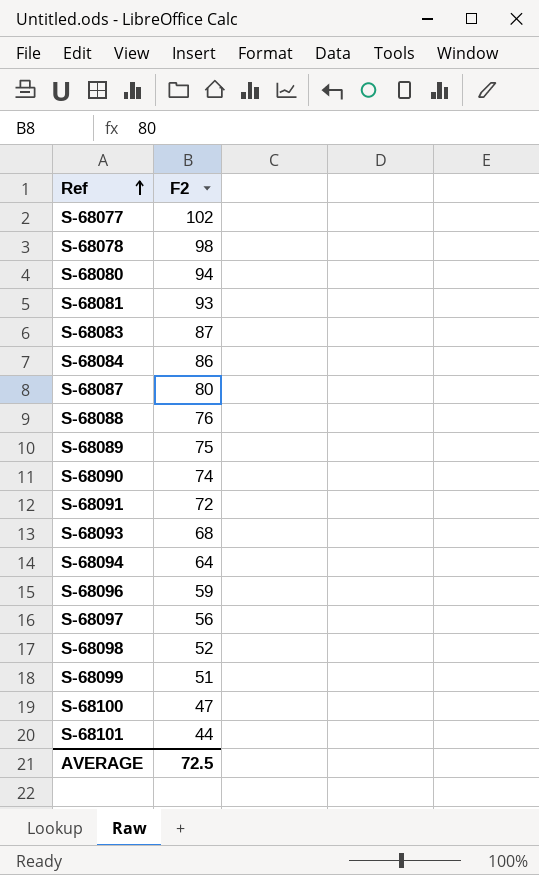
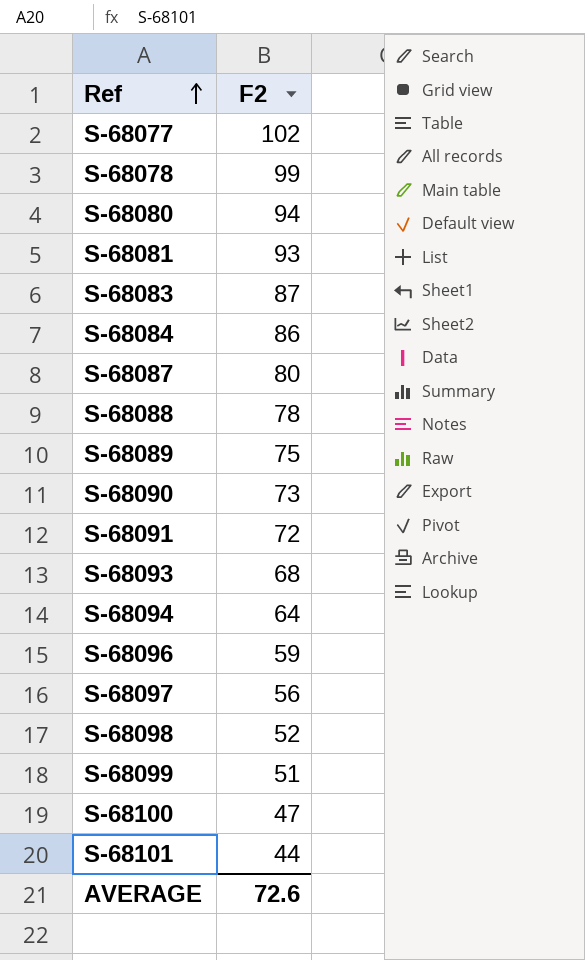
S-68078 | F2: 98 -> 99
S-68088 | F2: 76 -> 78
S-68090 | F2: 74 -> 73
AVERAGE | F2: 72.5 -> 72.6

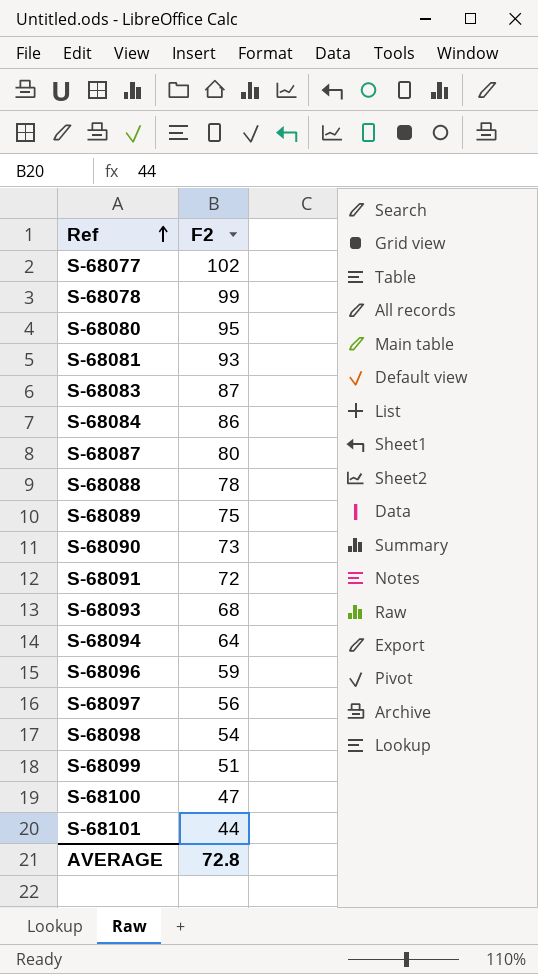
S-68080 | F2: 94 -> 95
S-68098 | F2: 52 -> 54
AVERAGE | F2: 72.6 -> 72.8

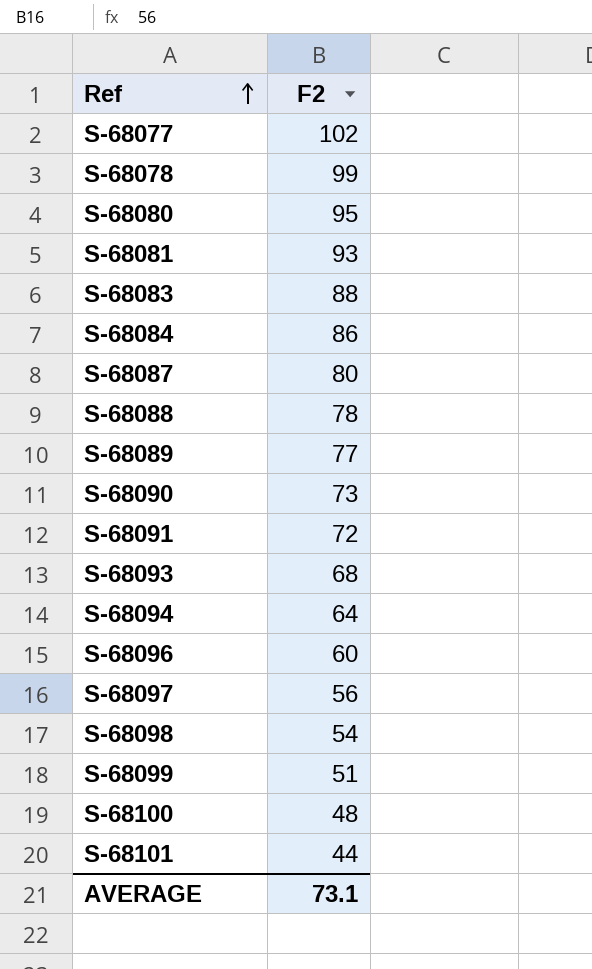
S-68083 | F2: 87 -> 88
S-68089 | F2: 75 -> 77
S-68096 | F2: 59 -> 60
S-68100 | F2: 47 -> 48
AVERAGE | F2: 72.8 -> 73.1

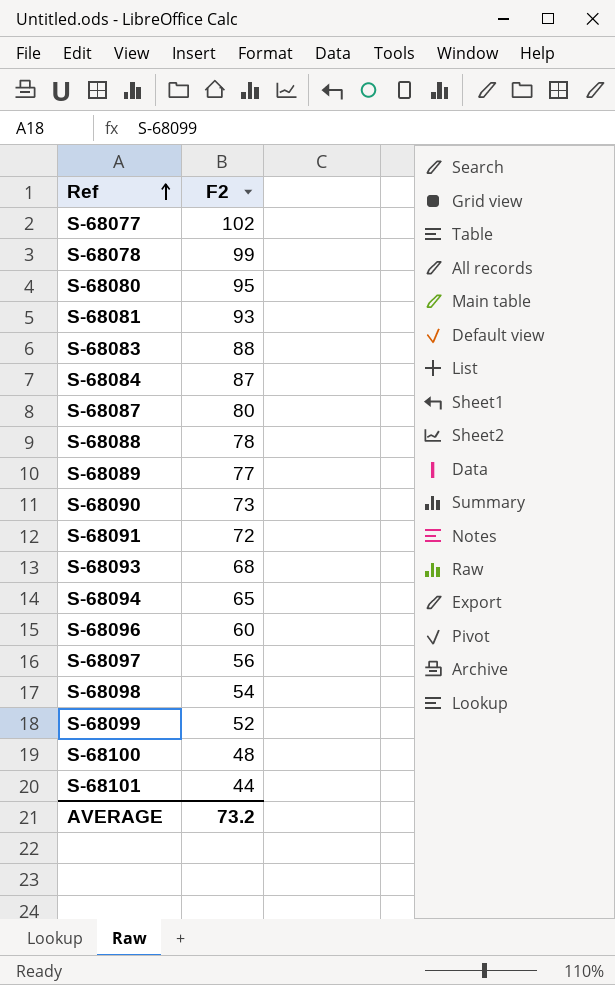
S-68084 | F2: 86 -> 87
S-68094 | F2: 64 -> 65
S-68099 | F2: 51 -> 52
AVERAGE | F2: 73.1 -> 73.2

